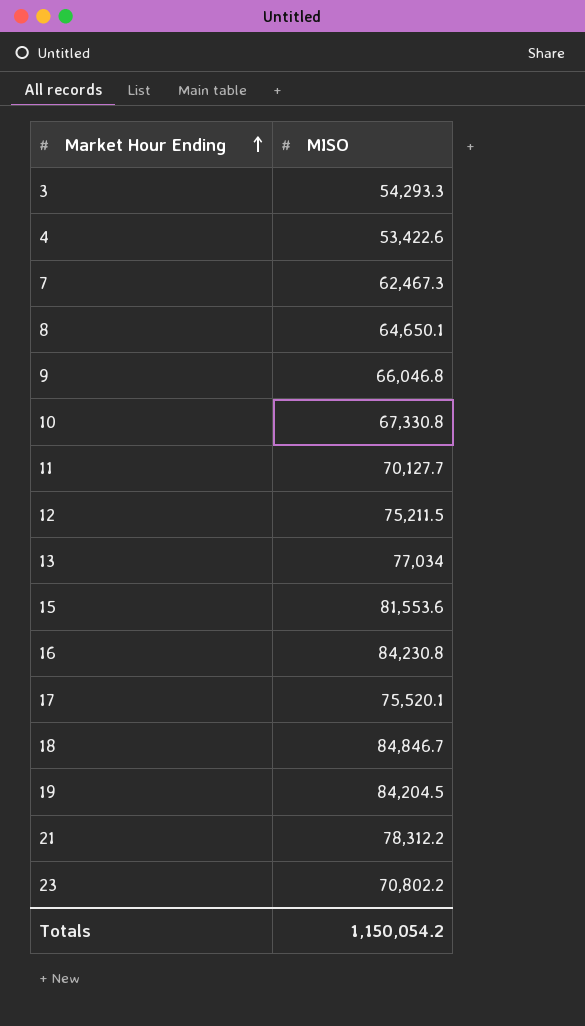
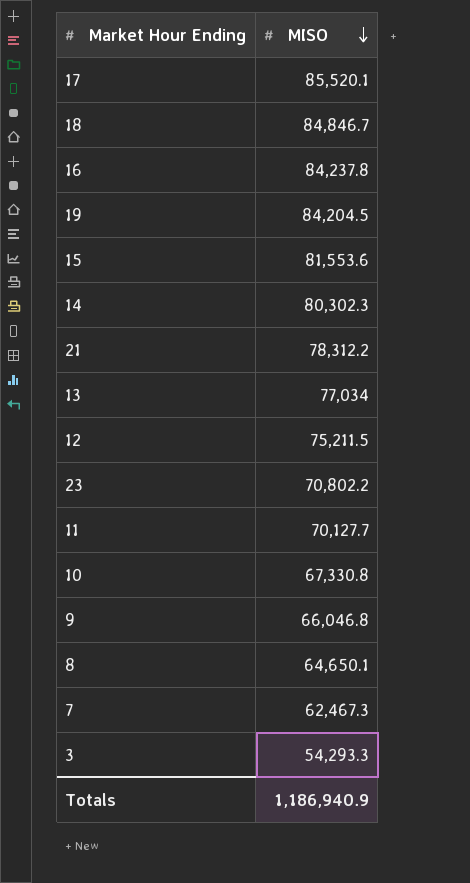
row order: Market Hour Ending ascending -> MISO descending
row 4: 53,422.6 -> none
17 | MISO: 75,520.1 -> 85,520.1
16 | MISO: 84,230.8 -> 84,237.8
row 14: none -> 80,302.3
Totals | MISO: 1,150,054.2 -> 1,186,940.9

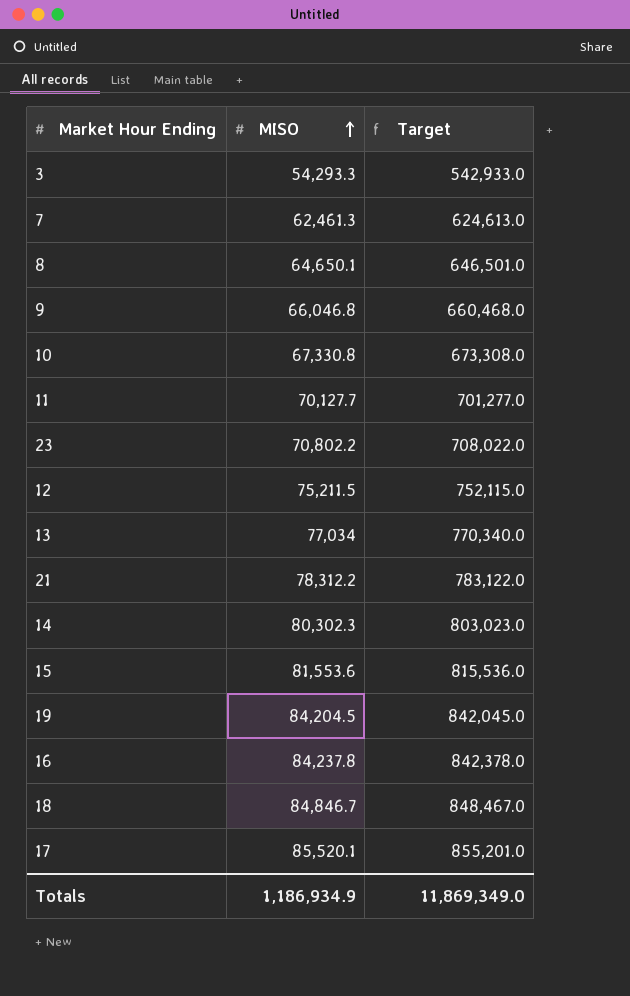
row order: MISO descending -> MISO ascending
column Target | formula: none -> [MISO] * 10
7 | MISO: 62,467.3 -> 62,461.3
Totals | MISO: 1,186,940.9 -> 1,186,934.9

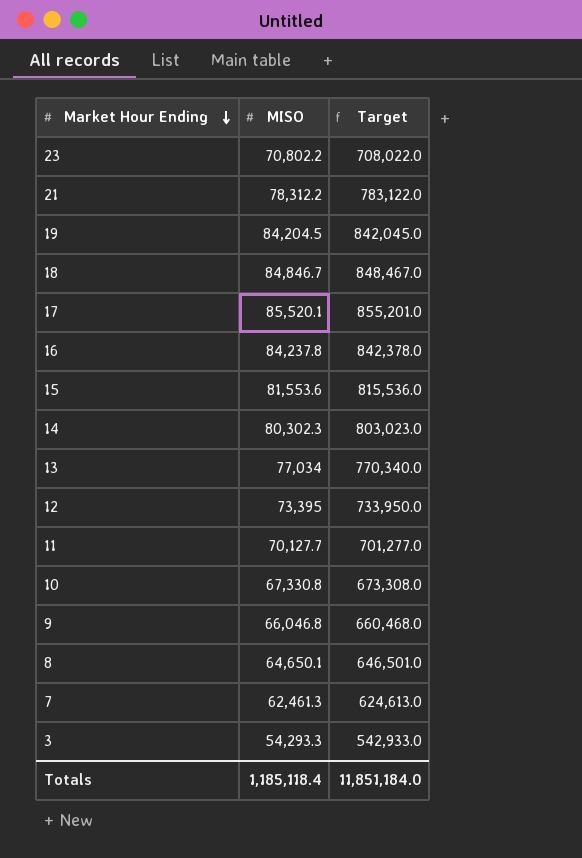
row order: MISO ascending -> Market Hour Ending descending
12 | MISO: 75,211.5 -> 73,395
12 | Target: 752,115.0 -> 733,950.0
Totals | MISO: 1,186,934.9 -> 1,185,118.4
Totals | Target: 11,869,349.0 -> 11,851,184.0

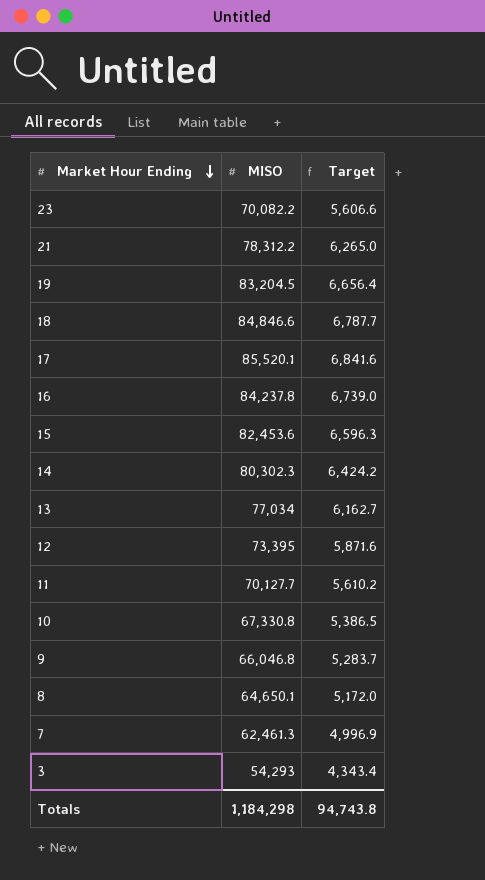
column Target | formula: [MISO] * 10 -> [MISO] * 0.08
23 | MISO: 70,802.2 -> 70,082.2
19 | MISO: 84,204.5 -> 83,204.5
18 | MISO: 84,846.7 -> 84,846.6
15 | MISO: 81,553.6 -> 82,453.6
3 | MISO: 54,293.3 -> 54,293
Totals | MISO: 1,185,118.4 -> 1,184,298
Totals | Target: 11,851,184.0 -> 94,743.8

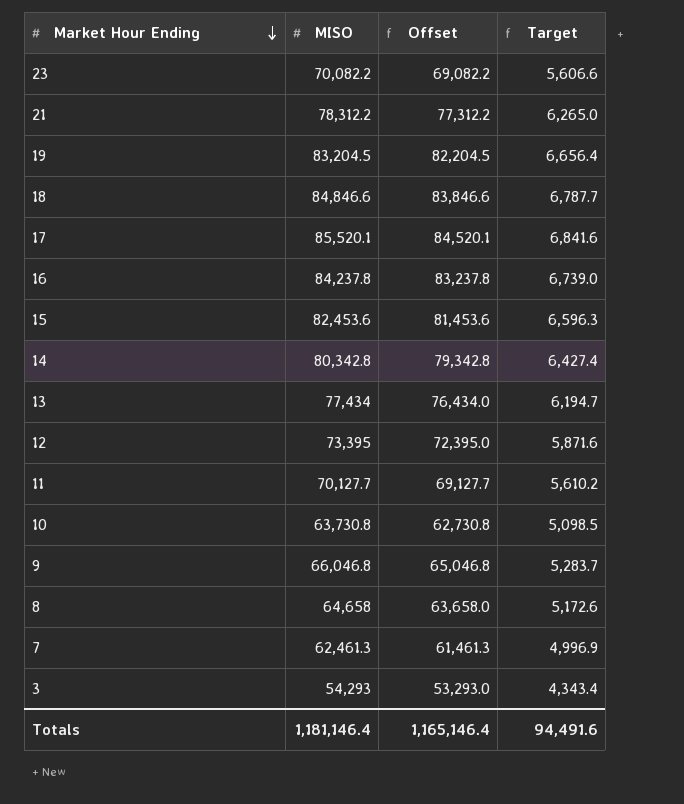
column Offset | formula: none -> [MISO] - 1000
14 | MISO: 80,302.3 -> 80,342.8
14 | Target: 6,424.2 -> 6,427.4
13 | MISO: 77,034 -> 77,434
13 | Target: 6,162.7 -> 6,194.7
10 | MISO: 67,330.8 -> 63,730.8
10 | Target: 5,386.5 -> 5,098.5
8 | MISO: 64,650.1 -> 64,658
8 | Target: 5,172.0 -> 5,172.6
Totals | MISO: 1,184,298 -> 1,181,146.4
Totals | Target: 94,743.8 -> 94,491.6

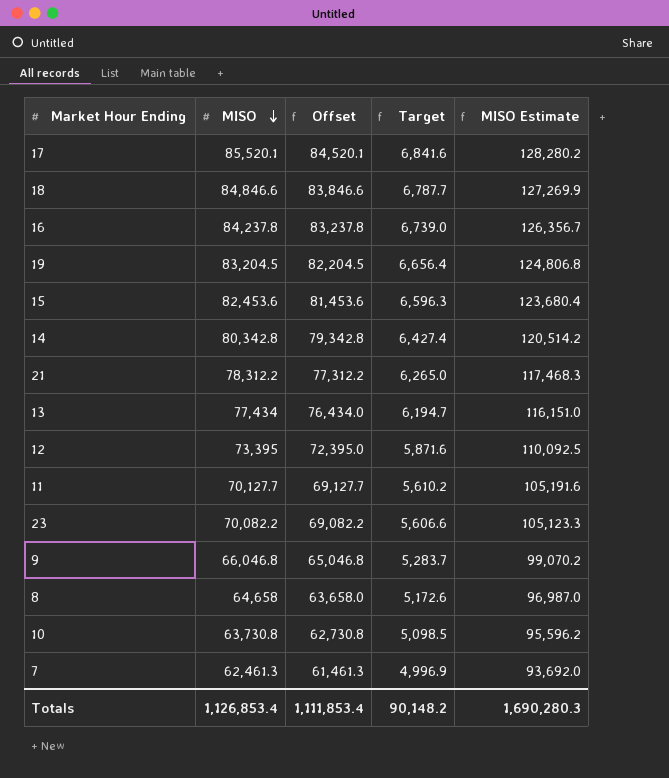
row order: Market Hour Ending descending -> MISO descending
column MISO Estimate | formula: none -> [MISO] * 1.5
row 3: 54,293 | 53,293.0 | 4,343.4 -> none
Totals | MISO: 1,181,146.4 -> 1,126,853.4
Totals | Offset: 1,165,146.4 -> 1,111,853.4
Totals | Target: 94,491.6 -> 90,148.2

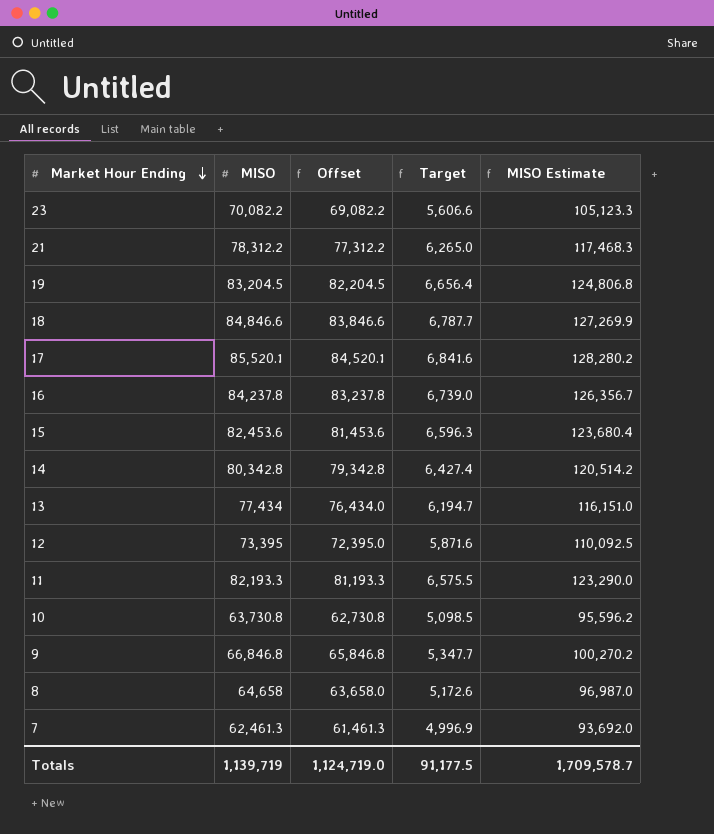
row order: MISO descending -> Market Hour Ending descending
11 | MISO: 70,127.7 -> 82,193.3
11 | Offset: 69,127.7 -> 81,193.3
11 | Target: 5,610.2 -> 6,575.5
11 | MISO Estimate: 105,191.6 -> 123,290.0
9 | MISO: 66,046.8 -> 66,846.8
9 | Offset: 65,046.8 -> 65,846.8
9 | Target: 5,283.7 -> 5,347.7
9 | MISO Estimate: 99,070.2 -> 100,270.2
Totals | MISO: 1,126,853.4 -> 1,139,719
Totals | Offset: 1,111,853.4 -> 1,124,719.0
Totals | Target: 90,148.2 -> 91,177.5
Totals | MISO Estimate: 1,690,280.3 -> 1,709,578.7

